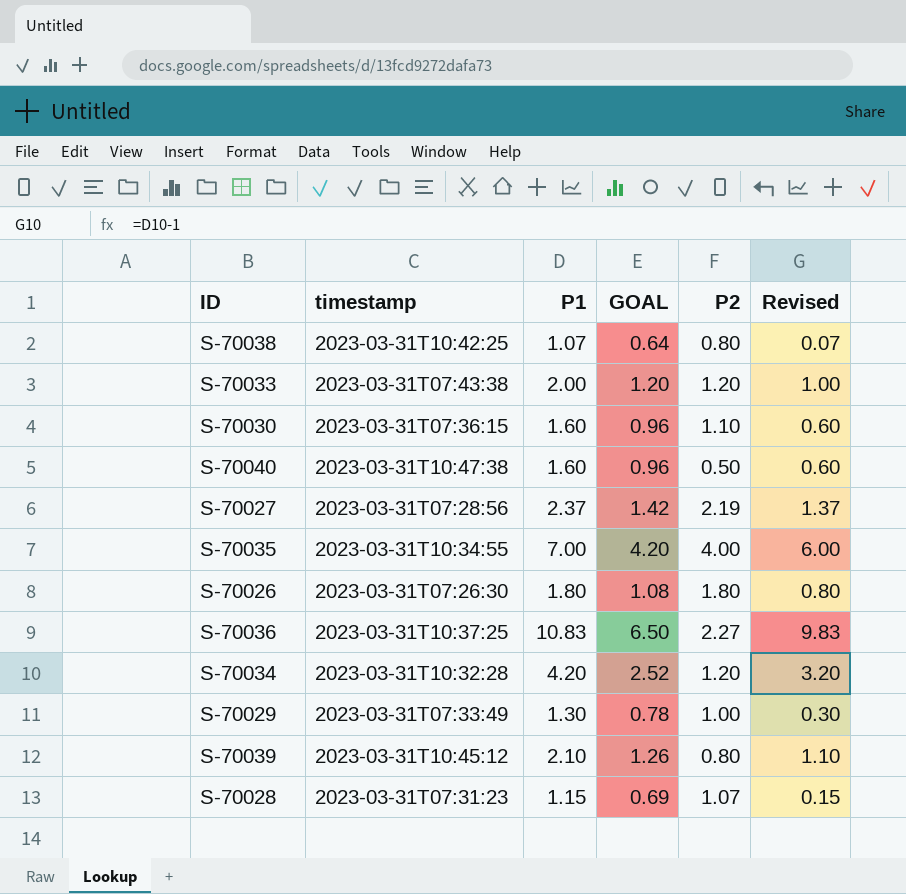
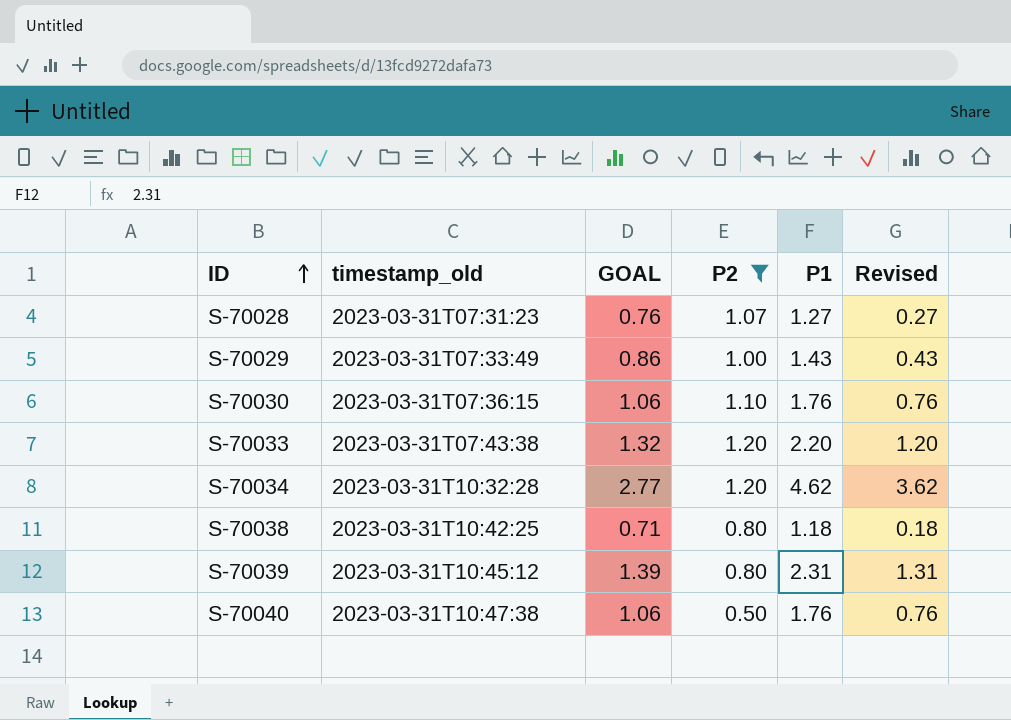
filter: none -> P2 <= 1.20
row order: none -> ID ascending
column name: timestamp -> timestamp_old
column P1 | position: 3 -> 5
S-70028 | GOAL: 0.69 -> 0.76
S-70028 | P1: 1.15 -> 1.27
S-70028 | Revised: 0.15 -> 0.27
S-70029 | GOAL: 0.78 -> 0.86
S-70029 | P1: 1.30 -> 1.43
S-70029 | Revised: 0.30 -> 0.43
S-70030 | GOAL: 0.96 -> 1.06
S-70030 | P1: 1.60 -> 1.76
S-70030 | Revised: 0.60 -> 0.76
S-70033 | GOAL: 1.20 -> 1.32
S-70033 | P1: 2.00 -> 2.20
S-70033 | Revised: 1.00 -> 1.20
S-70034 | GOAL: 2.52 -> 2.77
S-70034 | P1: 4.20 -> 4.62
S-70034 | Revised: 3.20 -> 3.62
S-70038 | GOAL: 0.64 -> 0.71
S-70038 | P1: 1.07 -> 1.18
S-70038 | Revised: 0.07 -> 0.18
S-70039 | GOAL: 1.26 -> 1.39
S-70039 | P1: 2.10 -> 2.31
S-70039 | Revised: 1.10 -> 1.31
S-70040 | GOAL: 0.96 -> 1.06
S-70040 | P1: 1.60 -> 1.76
S-70040 | Revised: 0.60 -> 0.76

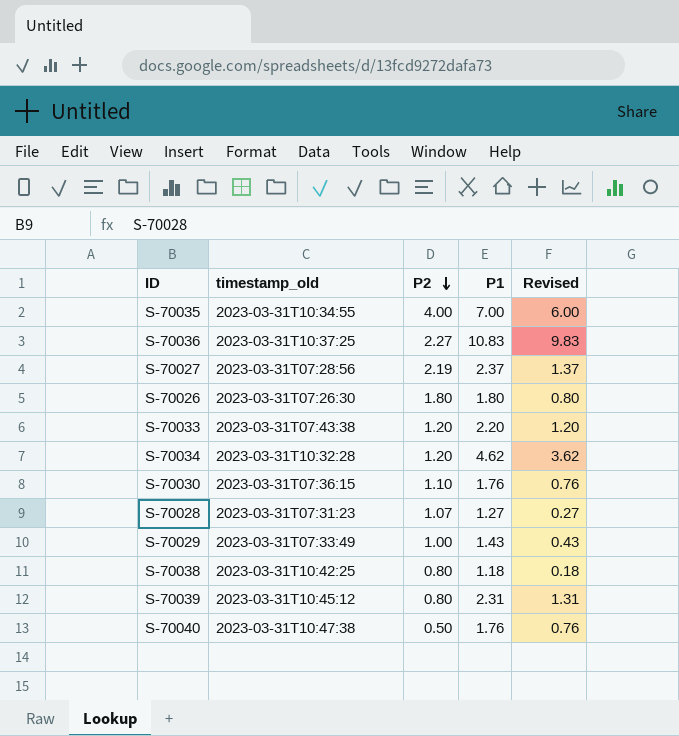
filter: P2 <= 1.20 -> none
row order: ID ascending -> P2 descending
column GOAL | formula: [P1] * 0.6 -> none

